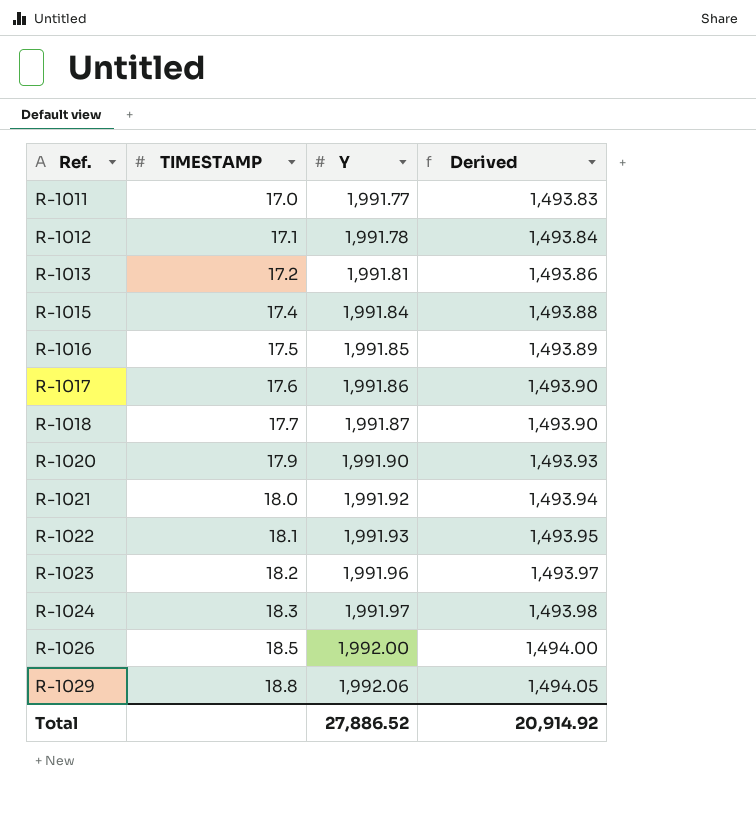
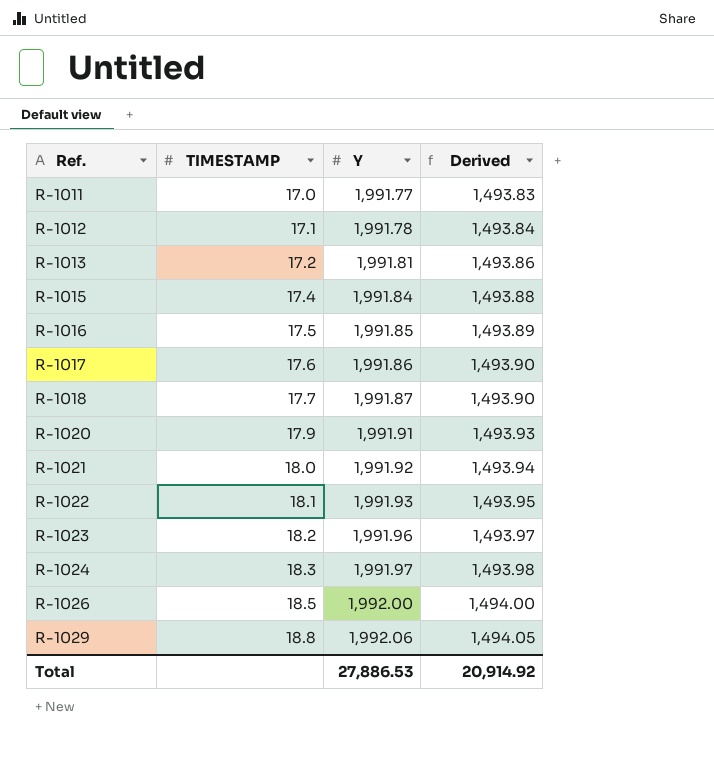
R-1020 | Y: 1,991.90 -> 1,991.91
Total | Y: 27,886.52 -> 27,886.53

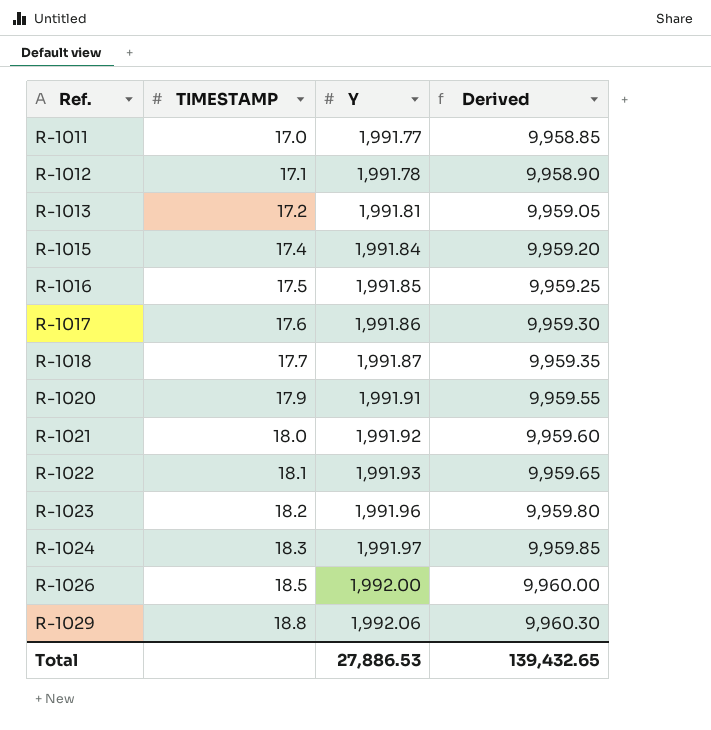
column Derived | formula: [Y] * 0.75 -> [Y] * 5
Total | Derived: 20,914.92 -> 139,432.65

